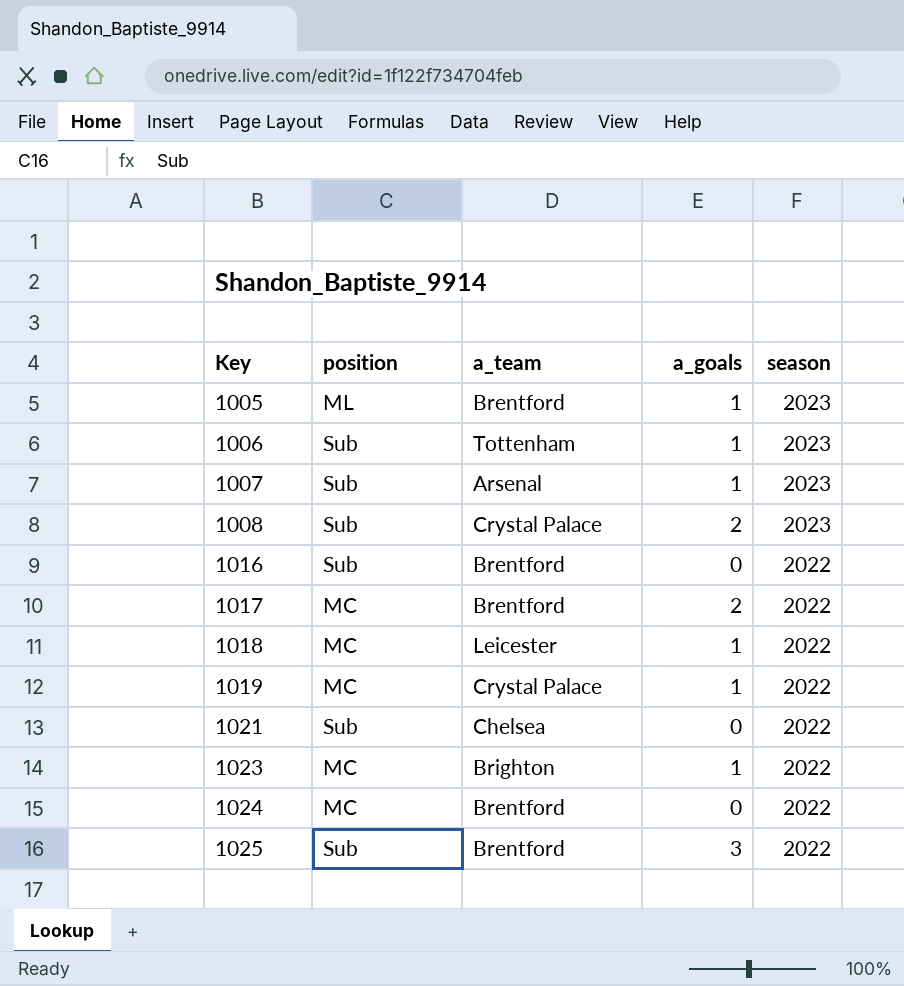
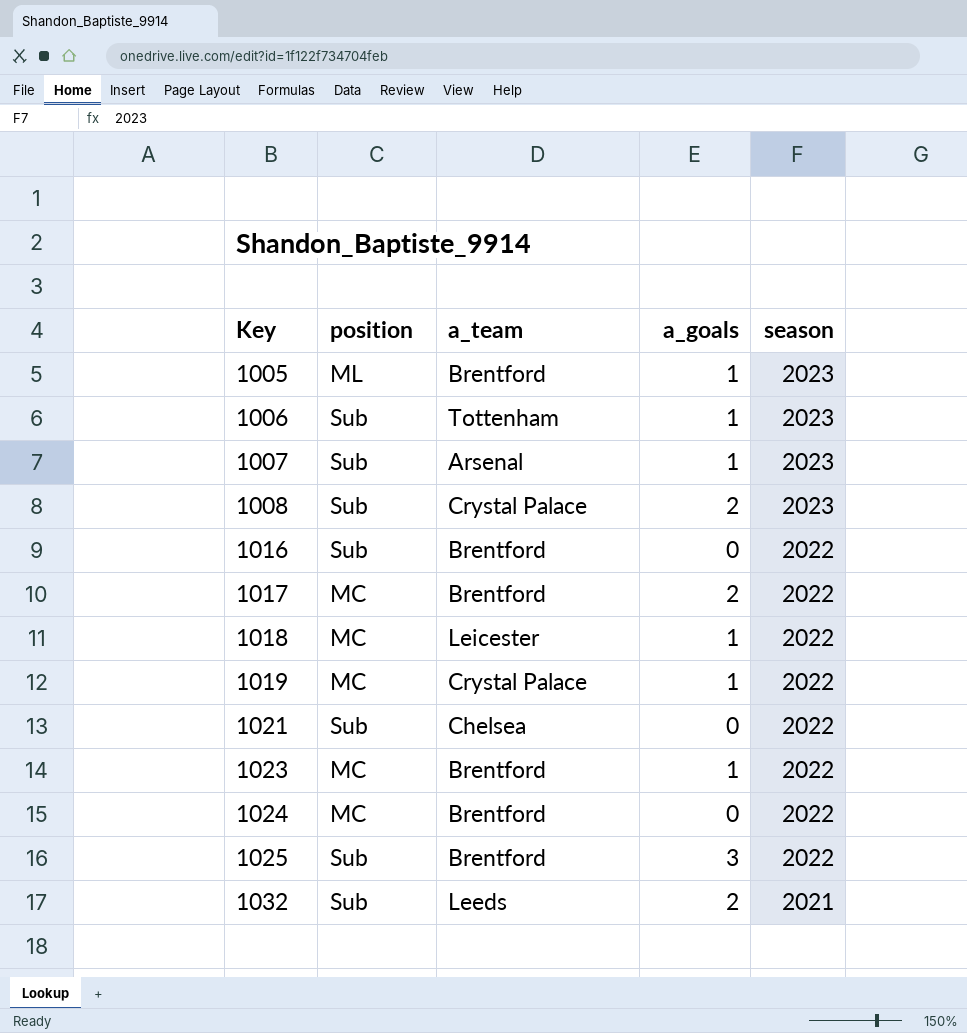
1023 | a_team: Brighton -> Brentford
row 1032: none -> Sub | Leeds | 2 | 2021

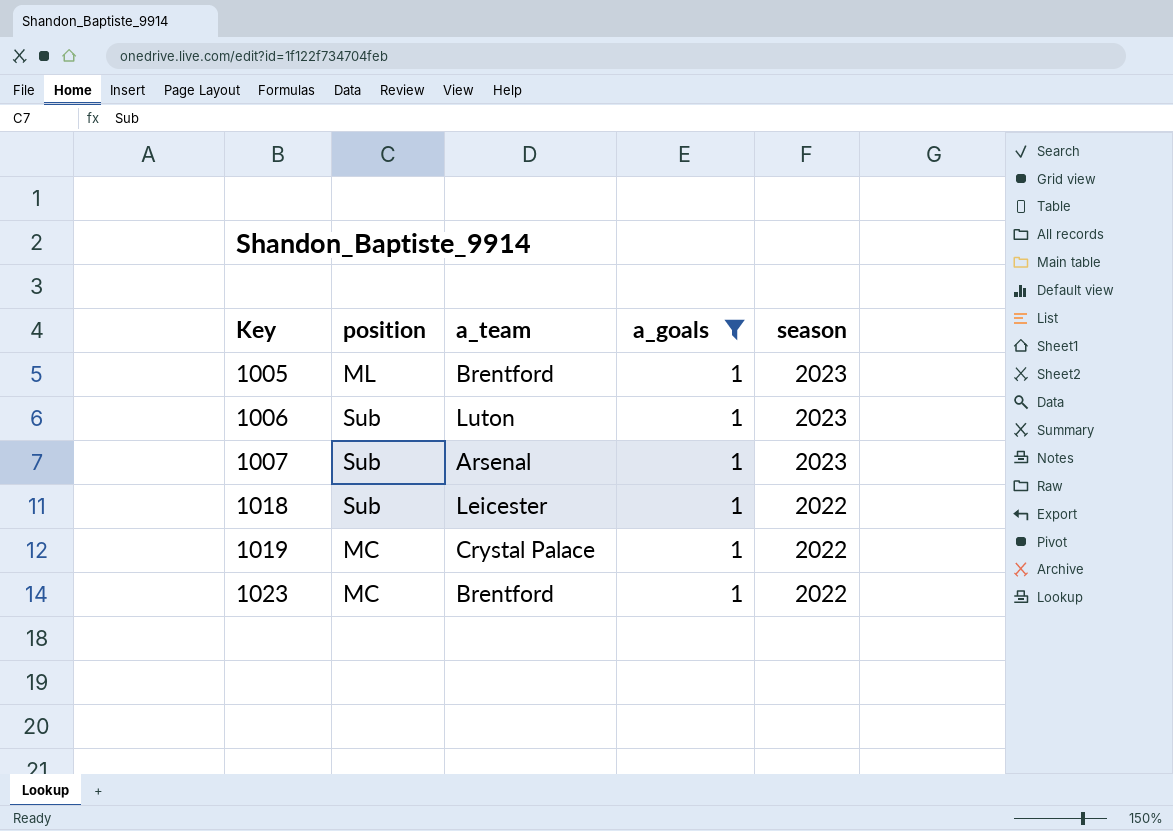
filter: none -> a_goals = 1
1006 | a_team: Tottenham -> Luton
1018 | position: MC -> Sub

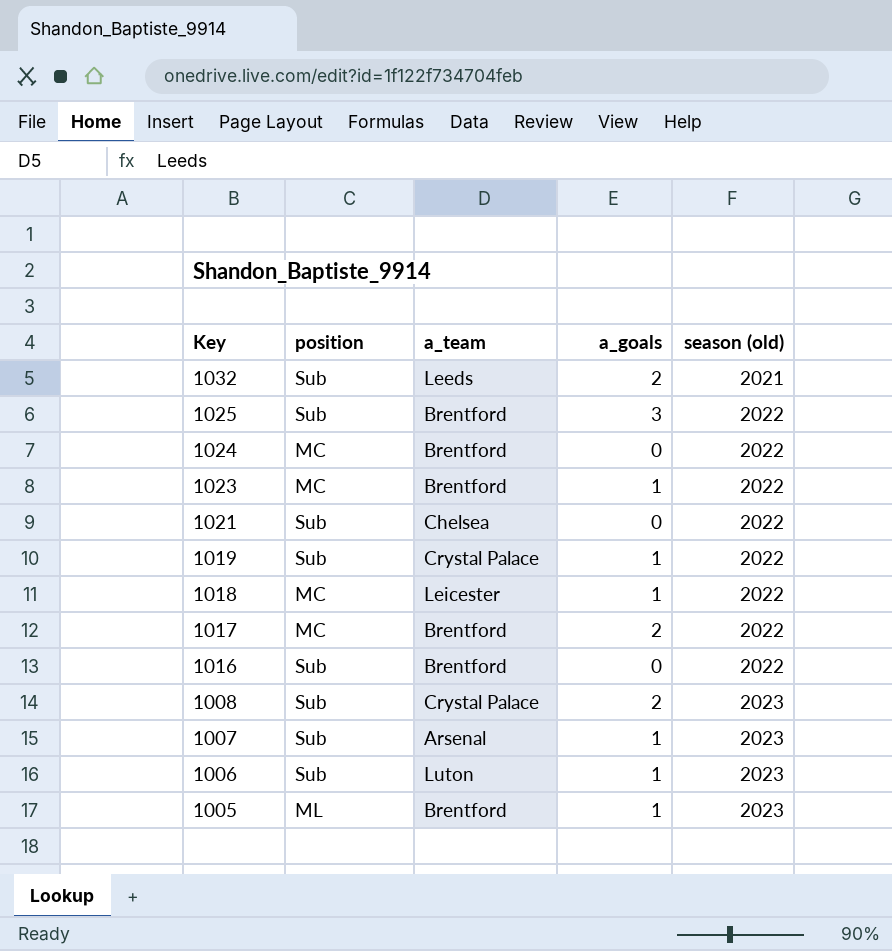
filter: a_goals = 1 -> none
row order: Key ascending -> Key descending
column name: season -> season (old)
1019 | position: MC -> Sub
1018 | position: Sub -> MC

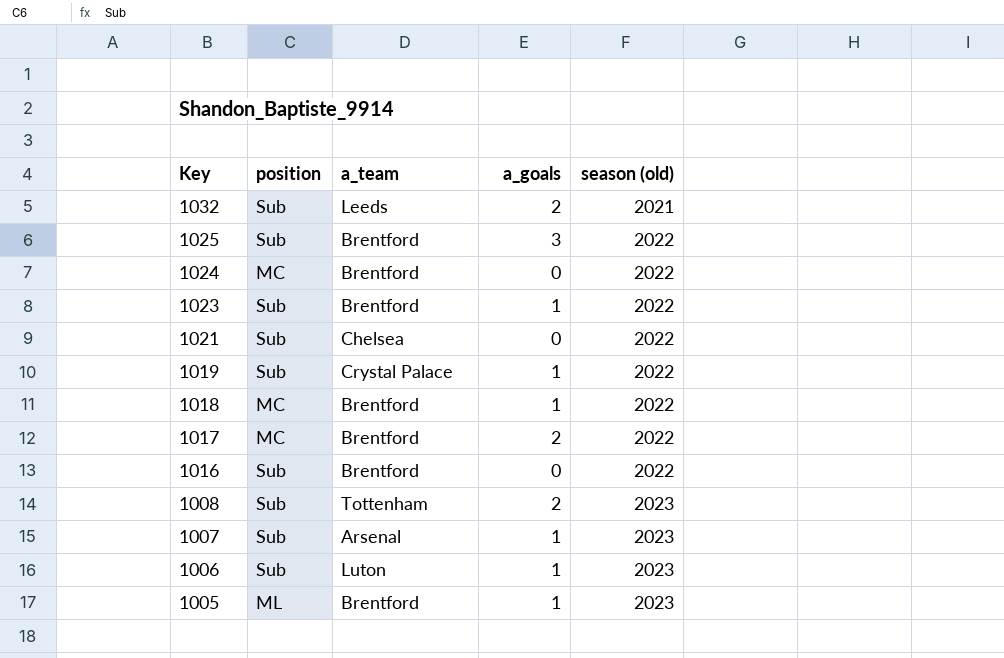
1023 | position: MC -> Sub
1018 | a_team: Leicester -> Brentford
1008 | a_team: Crystal Palace -> Tottenham

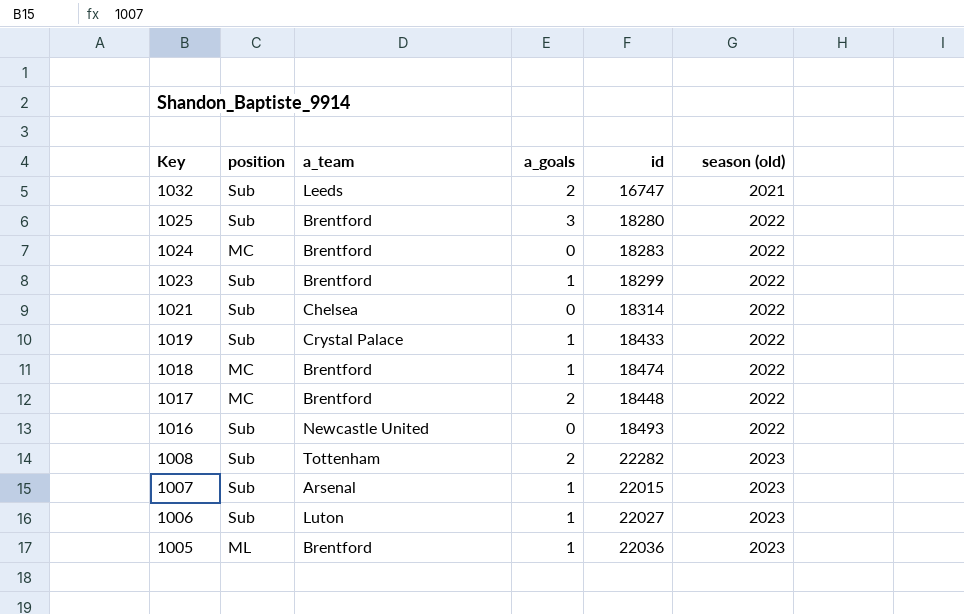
column id | position: none -> 5
1016 | a_team: Brentford -> Newcastle United

